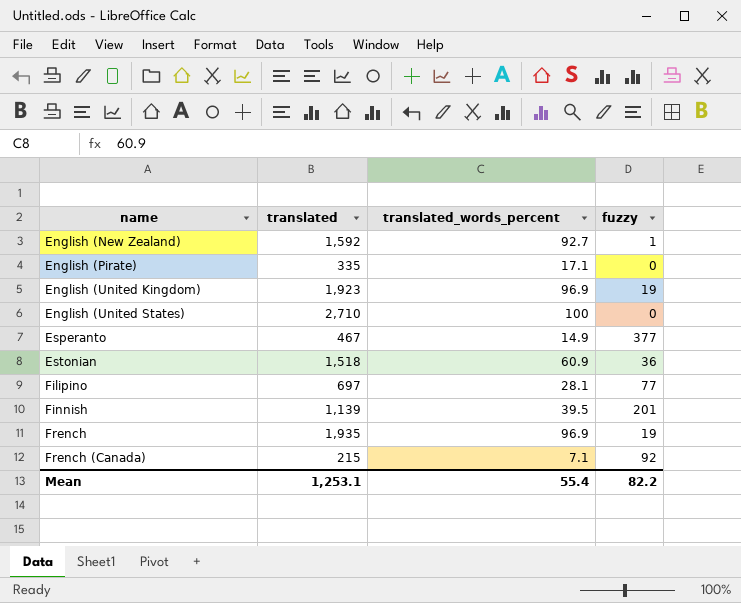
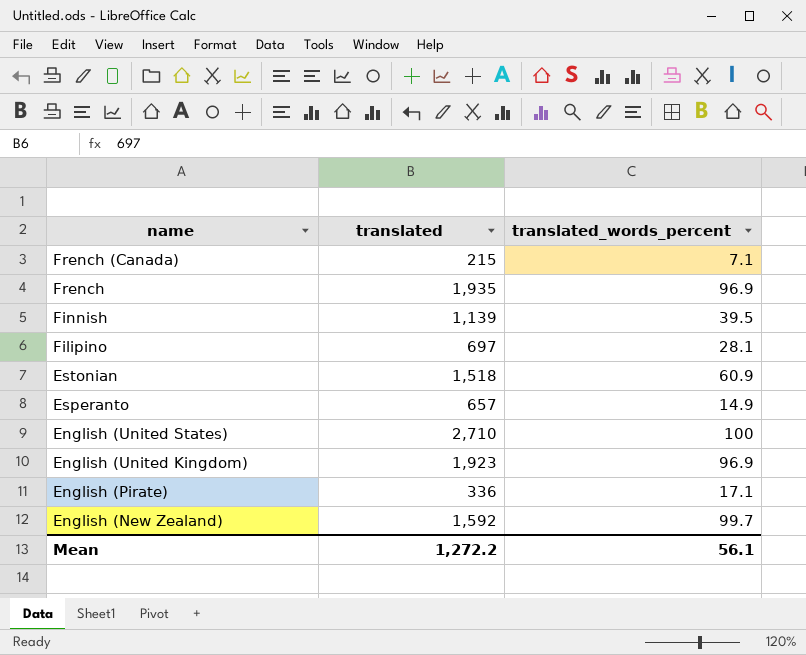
row order: name ascending -> name descending
column fuzzy | position: 4 -> none
Esperanto | translated: 467 -> 657
English (Pirate) | translated: 335 -> 336
English (New Zealand) | translated_words_percent: 92.7 -> 99.7
Mean | translated: 1,253.1 -> 1,272.2
Mean | translated_words_percent: 55.4 -> 56.1

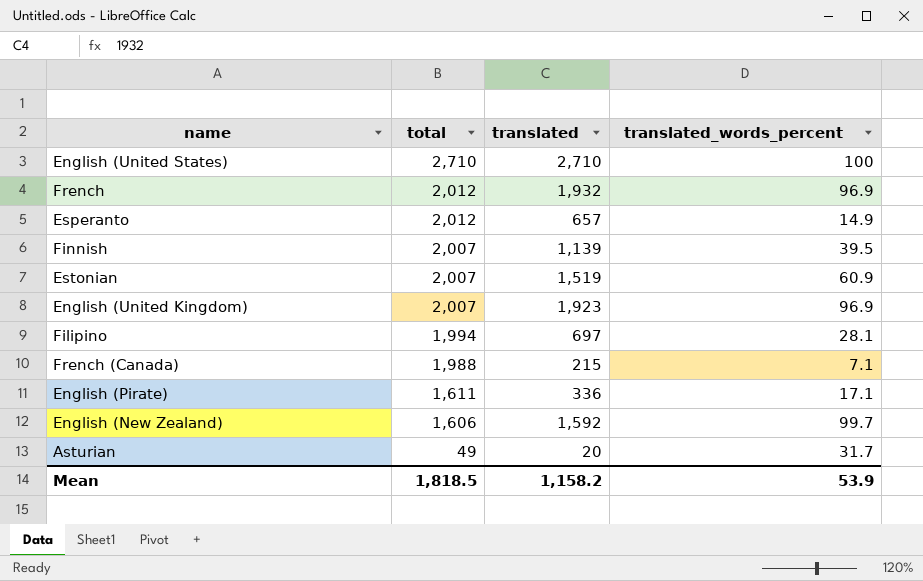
row order: name descending -> total descending
column total | position: none -> 2
French | translated: 1,935 -> 1,932
Estonian | translated: 1,518 -> 1,519
row Asturian: none -> 49 | 20 | 31.7
Mean | translated: 1,272.2 -> 1,158.2
Mean | translated_words_percent: 56.1 -> 53.9

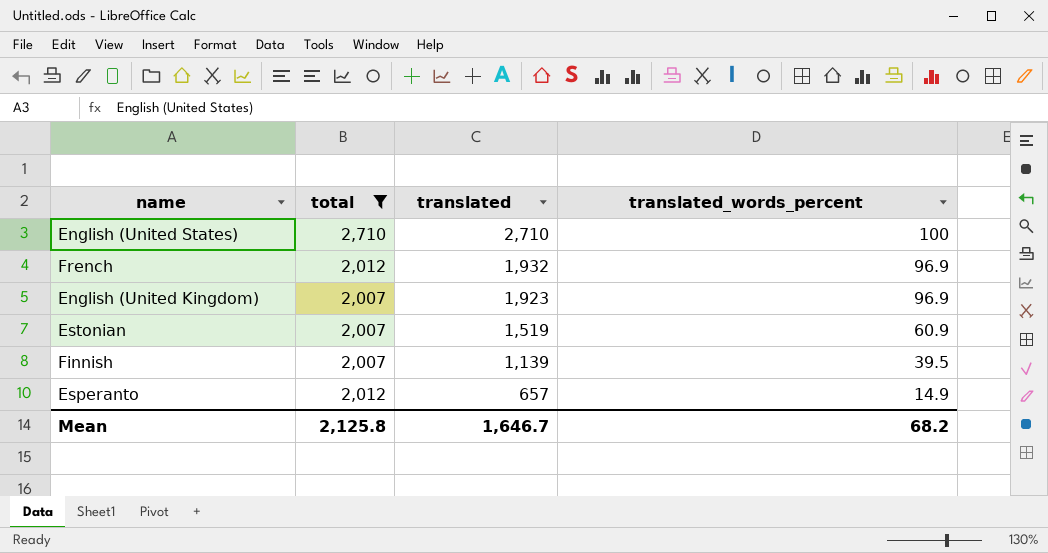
filter: none -> total >= 2,007
row order: total descending -> translated descending
Mean | total: 1,818.5 -> 2,125.8
Mean | translated: 1,158.2 -> 1,646.7
Mean | translated_words_percent: 53.9 -> 68.2

